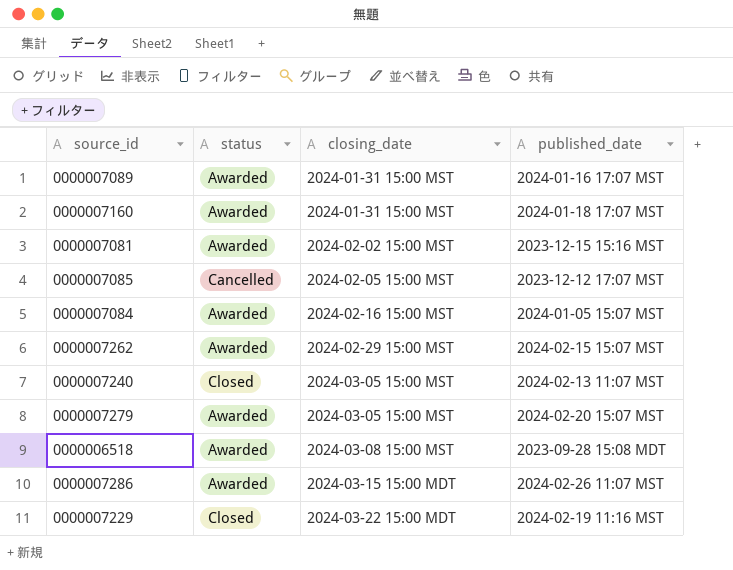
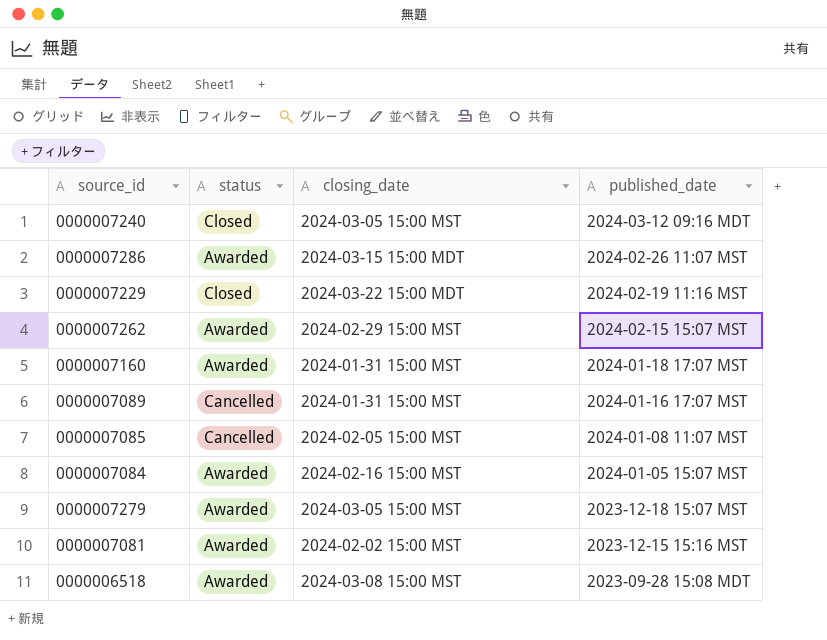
row order: closing_date ascending -> published_date descending
0000007240 | published_date: 2024-02-13 11:07 MST -> 2024-03-12 09:16 MDT
0000007089 | status: Awarded -> Cancelled
0000007085 | published_date: 2023-12-12 17:07 MST -> 2024-01-08 11:07 MST
0000007279 | published_date: 2024-02-20 15:07 MST -> 2023-12-18 15:07 MST

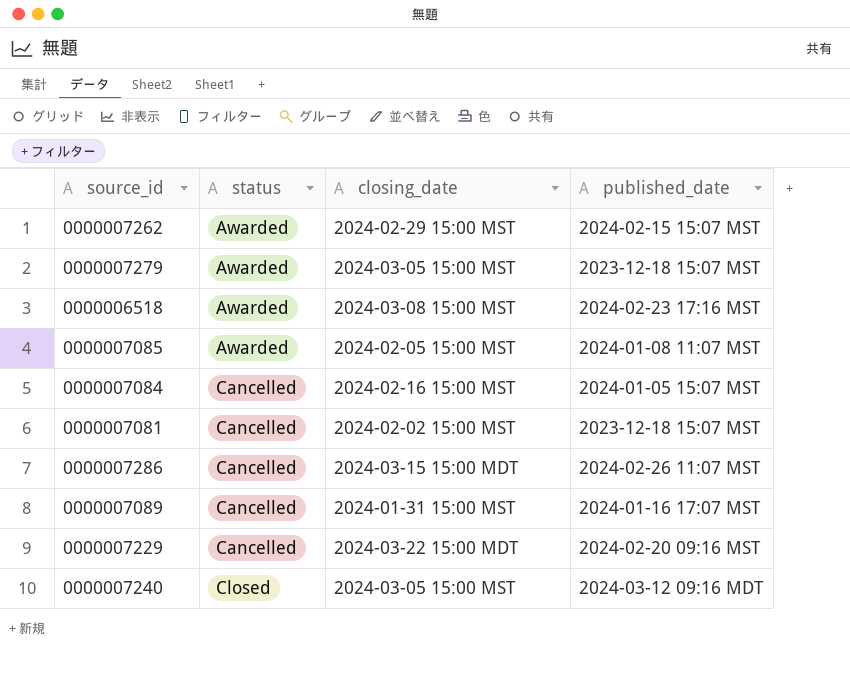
row order: published_date descending -> status ascending
row 0000007160: Awarded | 2024-01-31 15:00 MST | 2024-01-18 17:07 MST -> none
0000006518 | published_date: 2023-09-28 15:08 MDT -> 2024-02-23 17:16 MST
0000007085 | status: Cancelled -> Awarded
0000007084 | status: Awarded -> Cancelled
0000007081 | status: Awarded -> Cancelled
0000007081 | published_date: 2023-12-15 15:16 MST -> 2023-12-18 15:07 MST
0000007286 | status: Awarded -> Cancelled
0000007229 | status: Closed -> Cancelled
0000007229 | published_date: 2024-02-19 11:16 MST -> 2024-02-20 09:16 MST

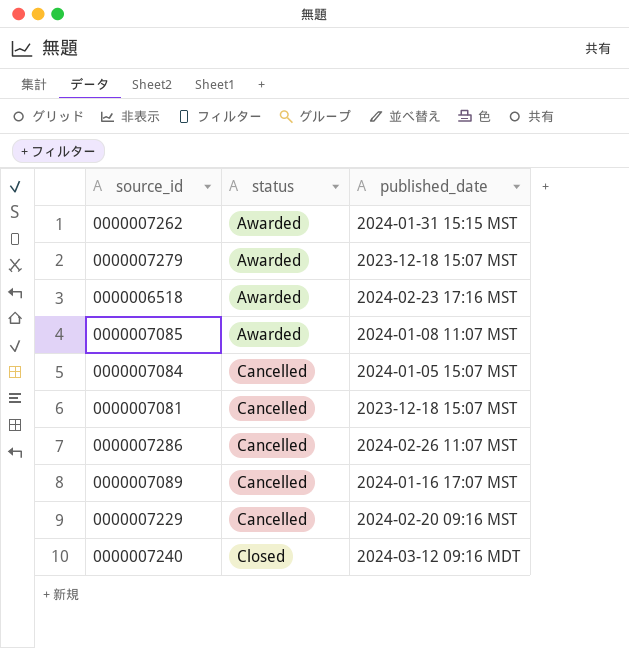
column closing_date | position: 3 -> none
0000007262 | published_date: 2024-02-15 15:07 MST -> 2024-01-31 15:15 MST

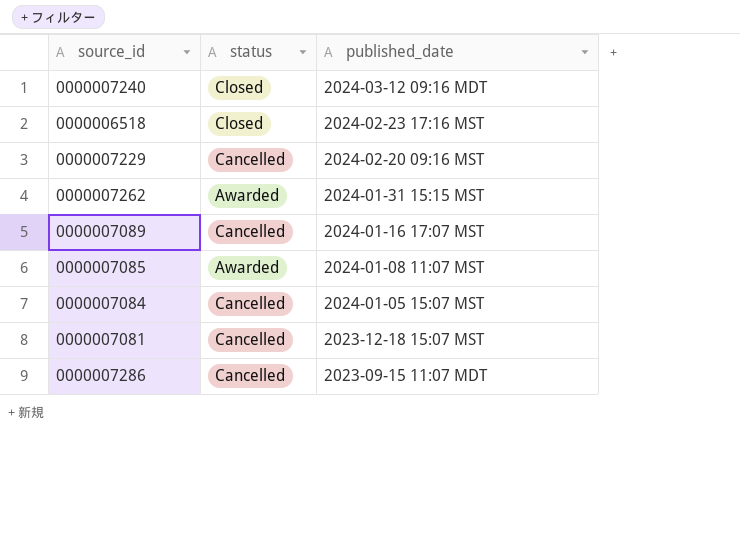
row order: status ascending -> published_date descending
row 0000007279: Awarded | 2023-12-18 15:07 MST -> none
0000006518 | status: Awarded -> Closed
0000007286 | published_date: 2024-02-26 11:07 MST -> 2023-09-15 11:07 MDT

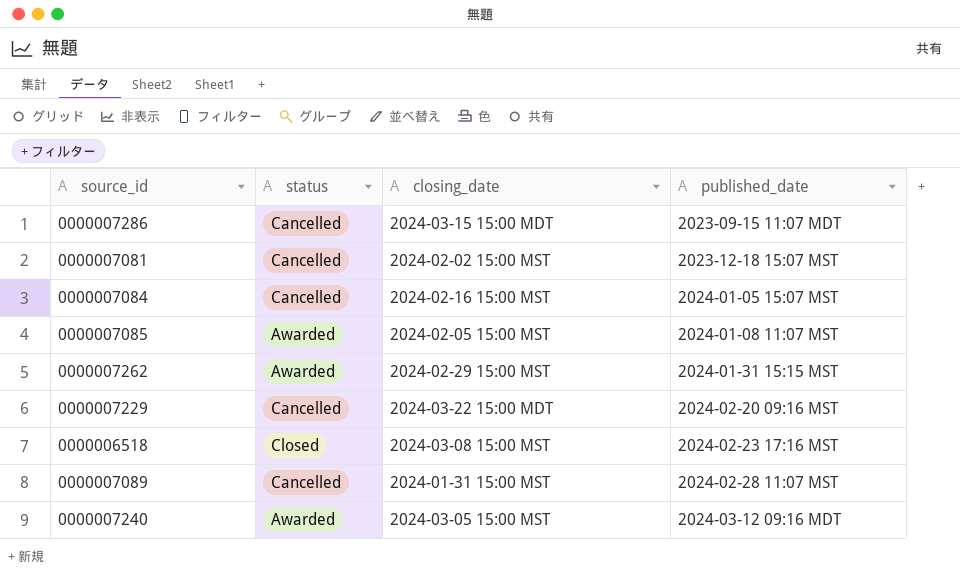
row order: published_date descending -> published_date ascending
column closing_date | position: none -> 3
0000007089 | published_date: 2024-01-16 17:07 MST -> 2024-02-28 11:07 MST
0000007240 | status: Closed -> Awarded

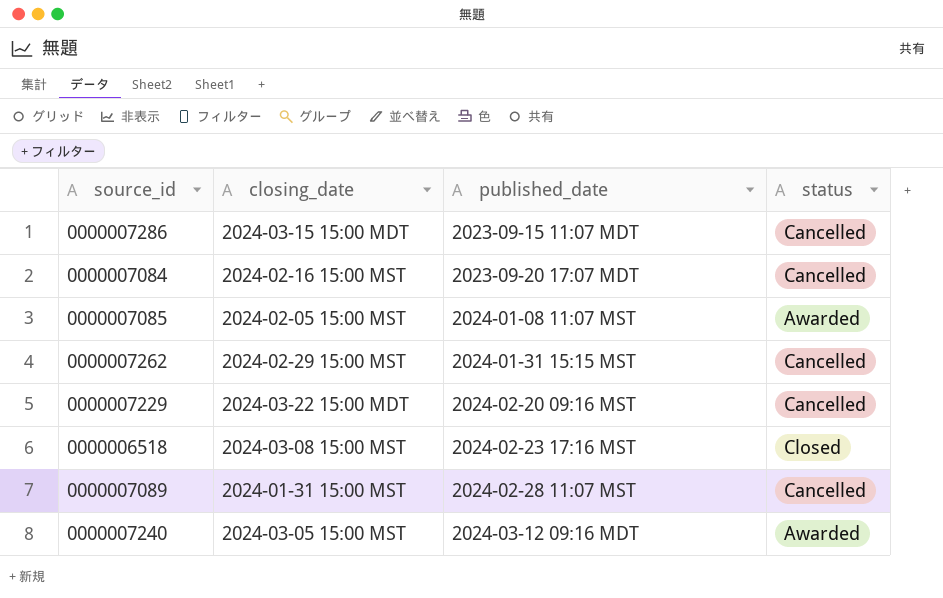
column status | position: 2 -> 4
row 0000007081: Cancelled | 2024-02-02 15:00 MST | 2023-12-18 15:07 MST -> none
0000007084 | published_date: 2024-01-05 15:07 MST -> 2023-09-20 17:07 MDT
0000007262 | status: Awarded -> Cancelled

